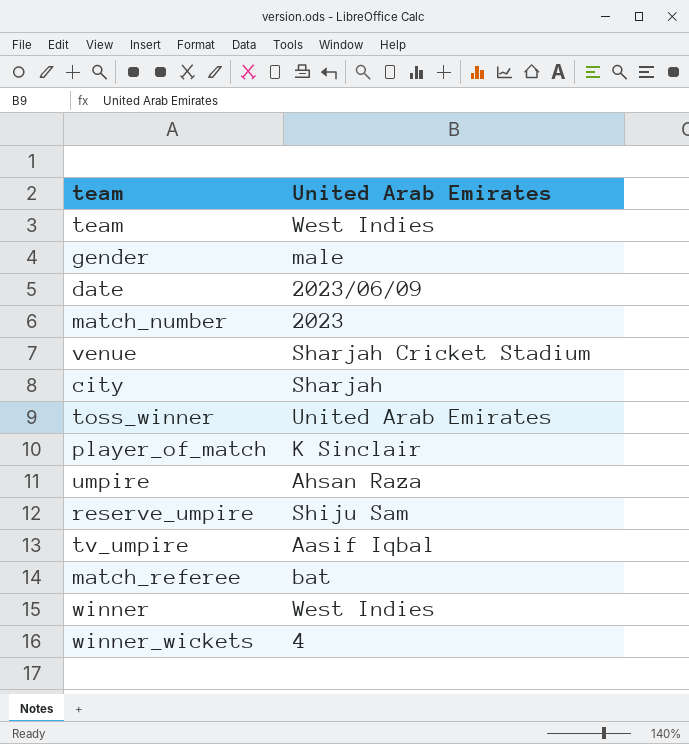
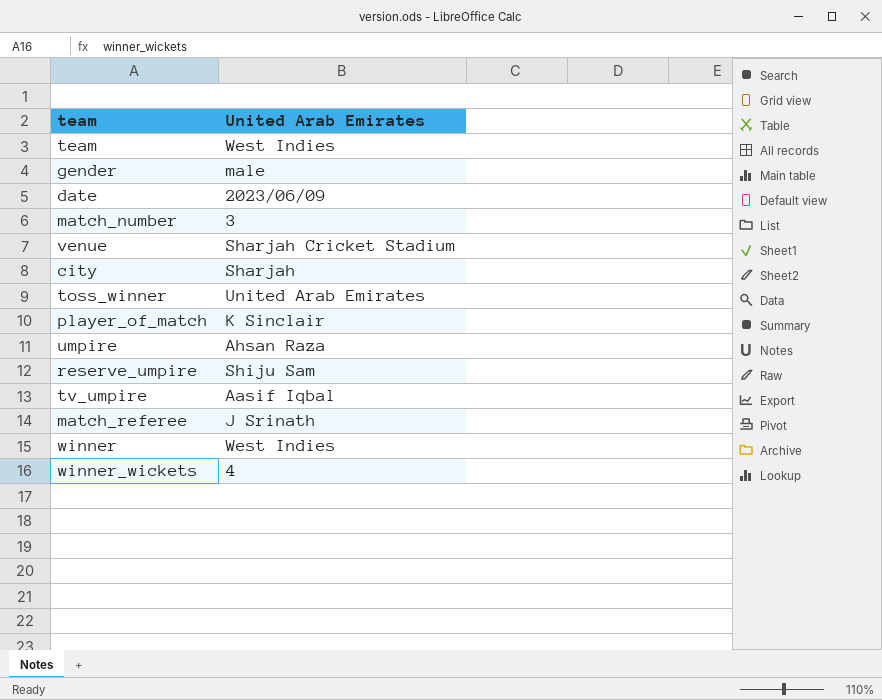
match_number | United Arab Emirates: 2023 -> 3
match_referee | United Arab Emirates: bat -> J Srinath

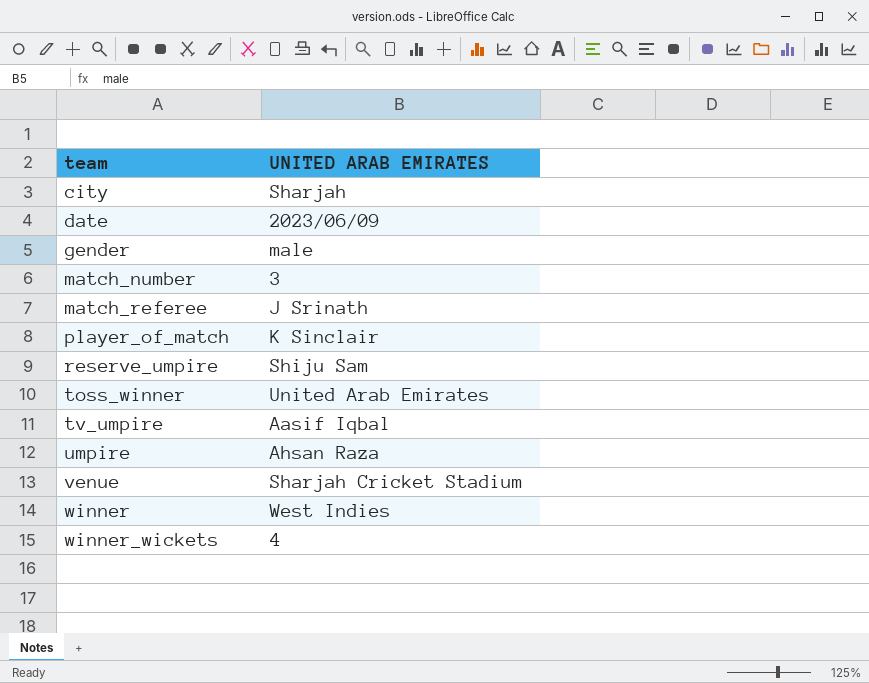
row order: none -> team ascending
column name: United Arab Emirates -> UNITED ARAB EMIRATES
row team: West Indies -> none

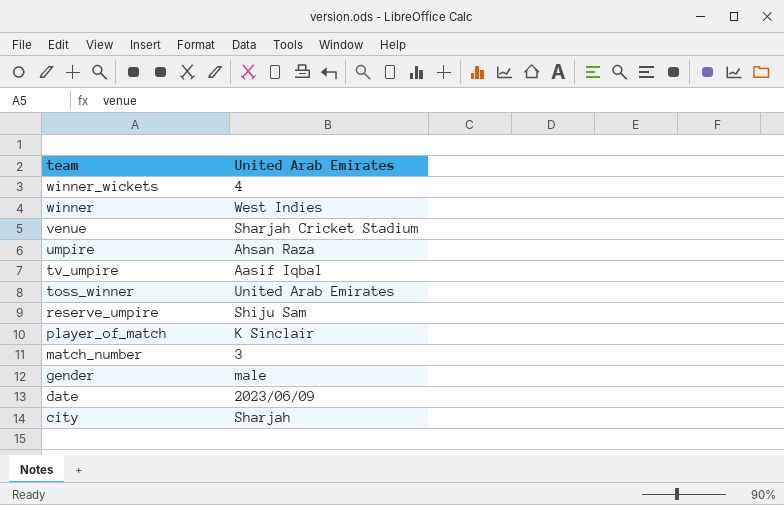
row order: team ascending -> team descending
column name: UNITED ARAB EMIRATES -> United Arab Emirates
row match_referee: J Srinath -> none

